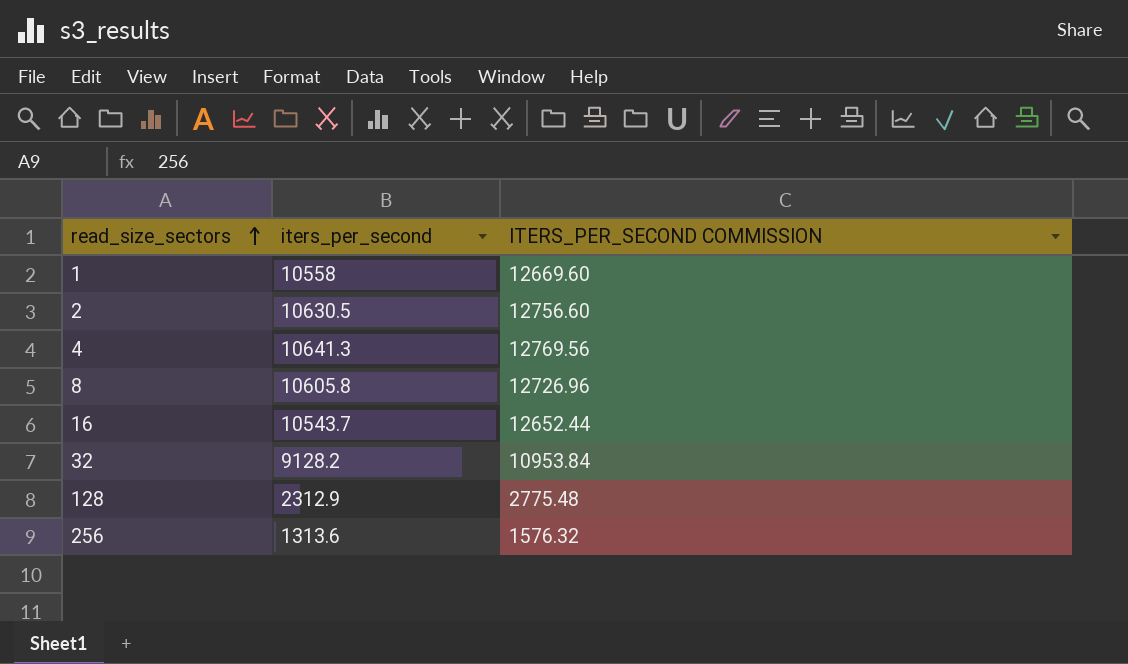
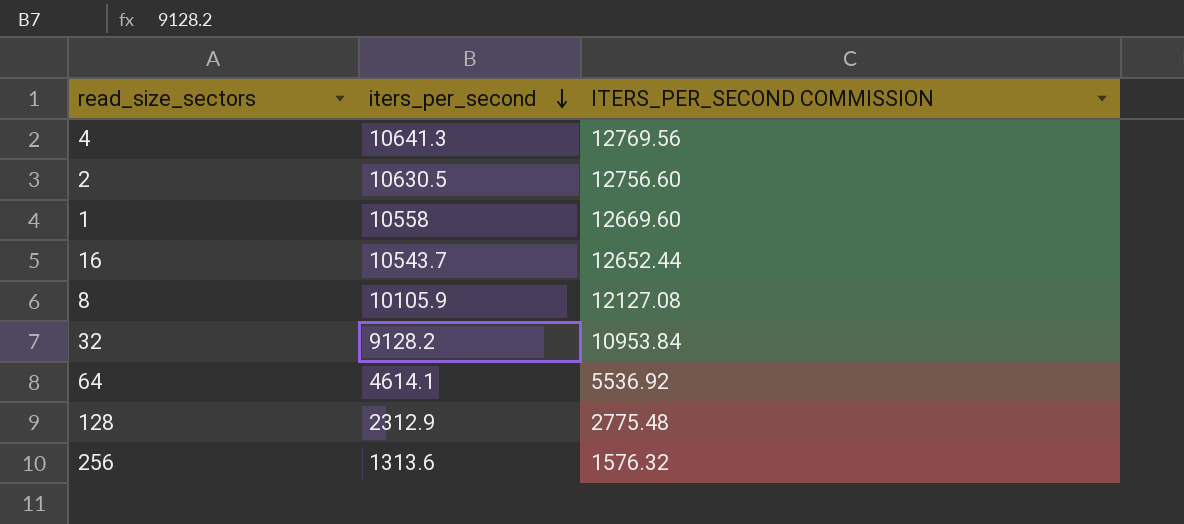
row order: read_size_sectors ascending -> iters_per_second descending
8 | iters_per_second: 10605.8 -> 10105.9
8 | ITERS_PER_SECOND COMMISSION: 12726.96 -> 12127.08
row 64: none -> 4614.1 | 5536.92

